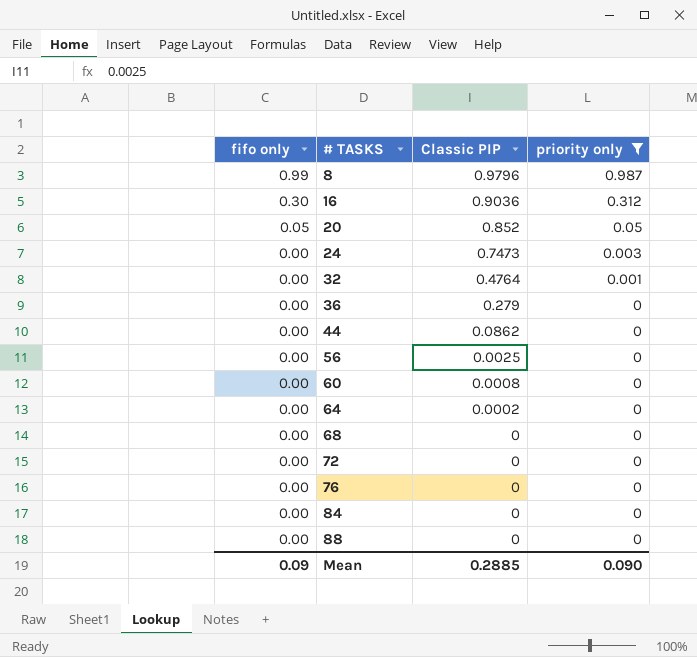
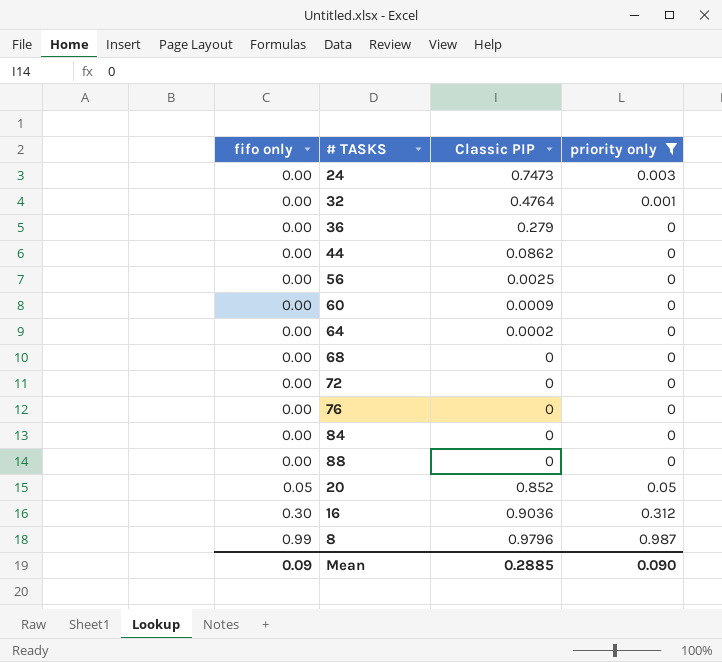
row order: fifo only descending -> fifo only ascending
60 | Classic PIP: 0.0008 -> 0.0009

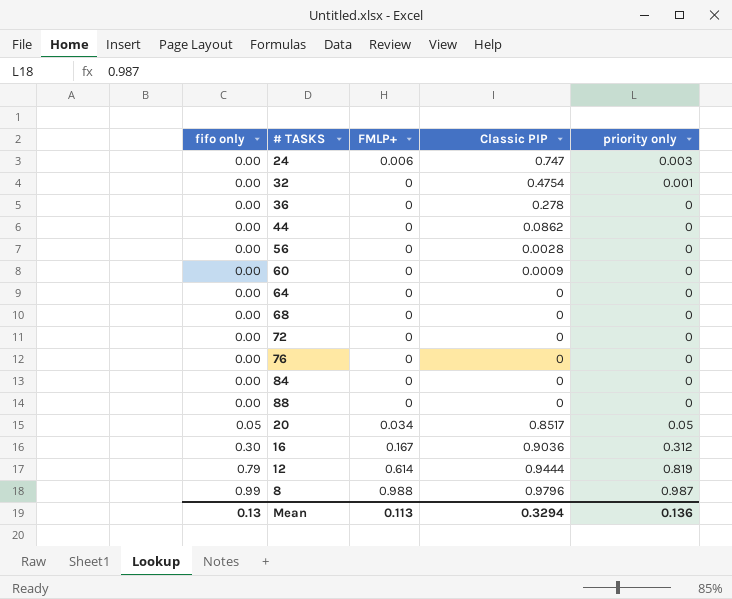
filter: priority only != 0.819 -> none
column FMLP+ | position: none -> 3
24 | Classic PIP: 0.7473 -> 0.747
32 | Classic PIP: 0.4764 -> 0.4754
36 | Classic PIP: 0.279 -> 0.278
56 | Classic PIP: 0.0025 -> 0.0028
64 | Classic PIP: 0.0002 -> 0
20 | Classic PIP: 0.852 -> 0.8517
Mean | fifo only: 0.09 -> 0.13
Mean | Classic PIP: 0.2885 -> 0.3294
Mean | priority only: 0.090 -> 0.136

